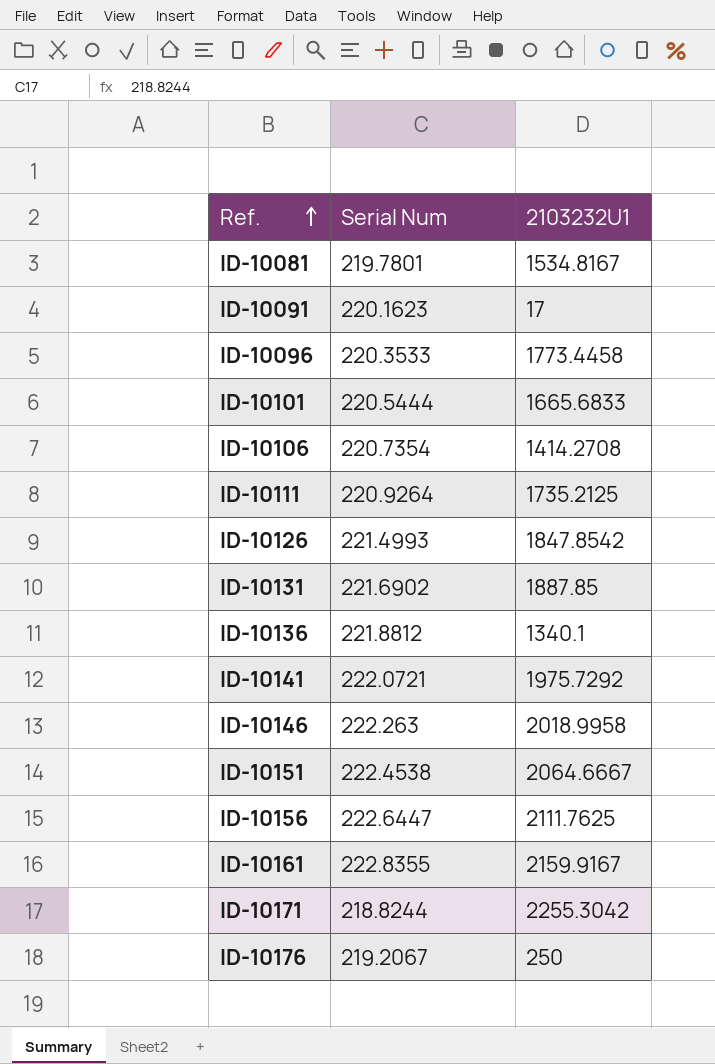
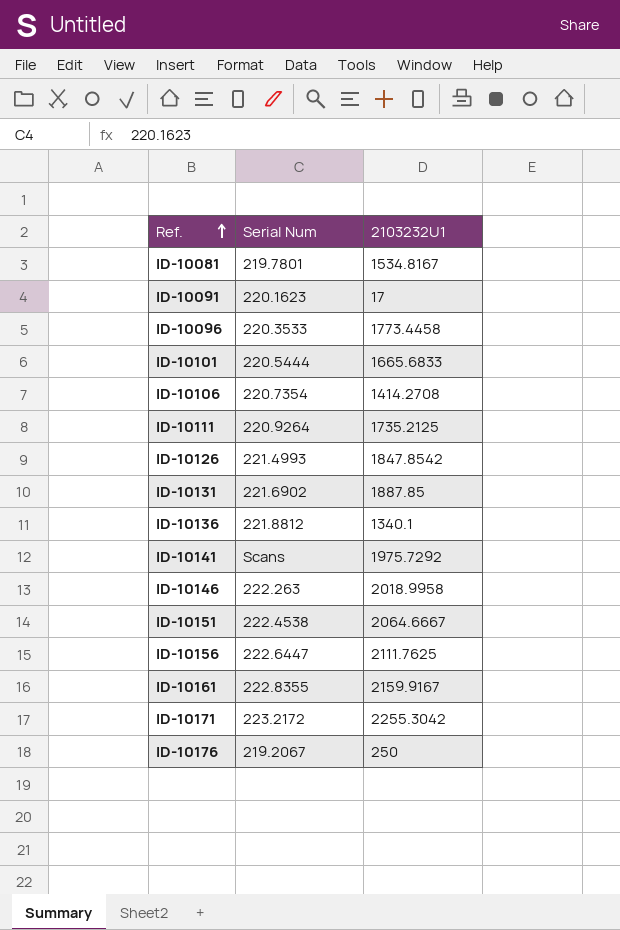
ID-10141 | Serial Num: 222.0721 -> Scans
ID-10171 | Serial Num: 218.8244 -> 223.2172

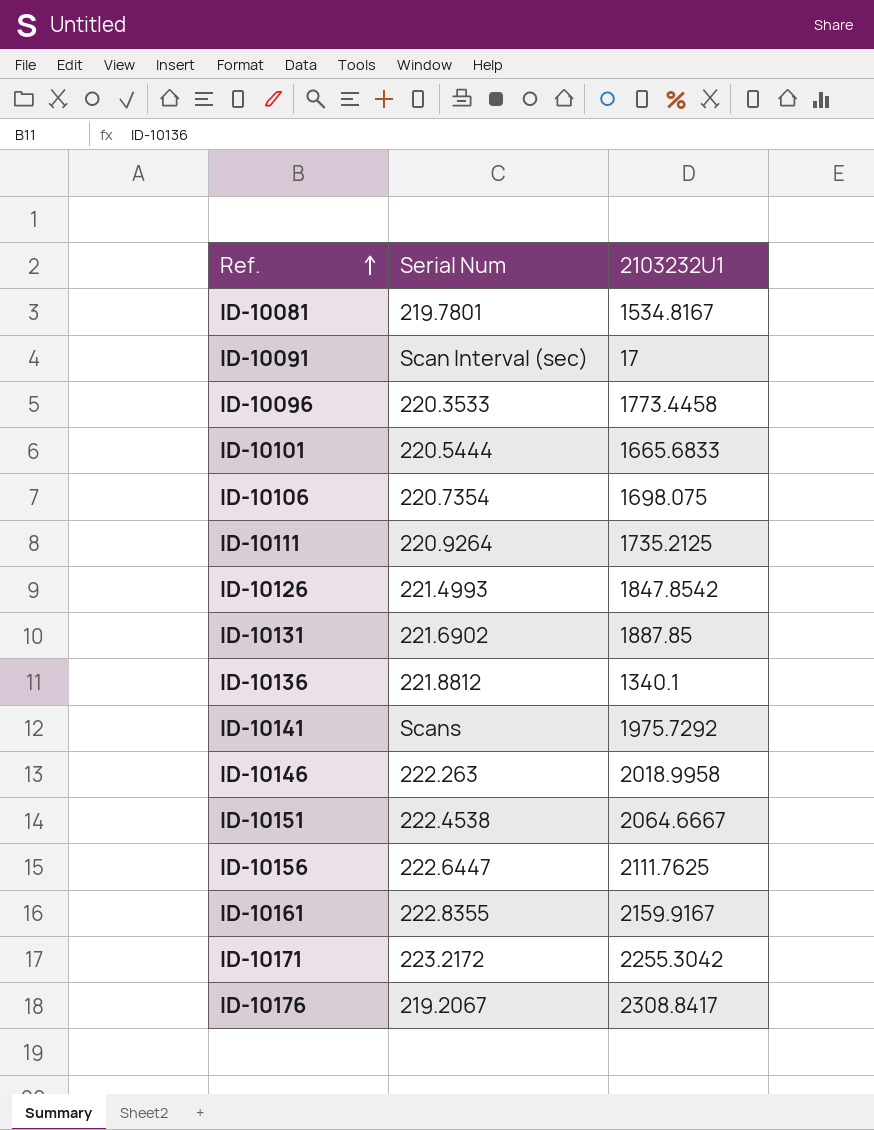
ID-10091 | Serial Num: 220.1623 -> Scan Interval (sec)
ID-10106 | 2103232U1: 1414.2708 -> 1698.075
ID-10176 | 2103232U1: 250 -> 2308.8417

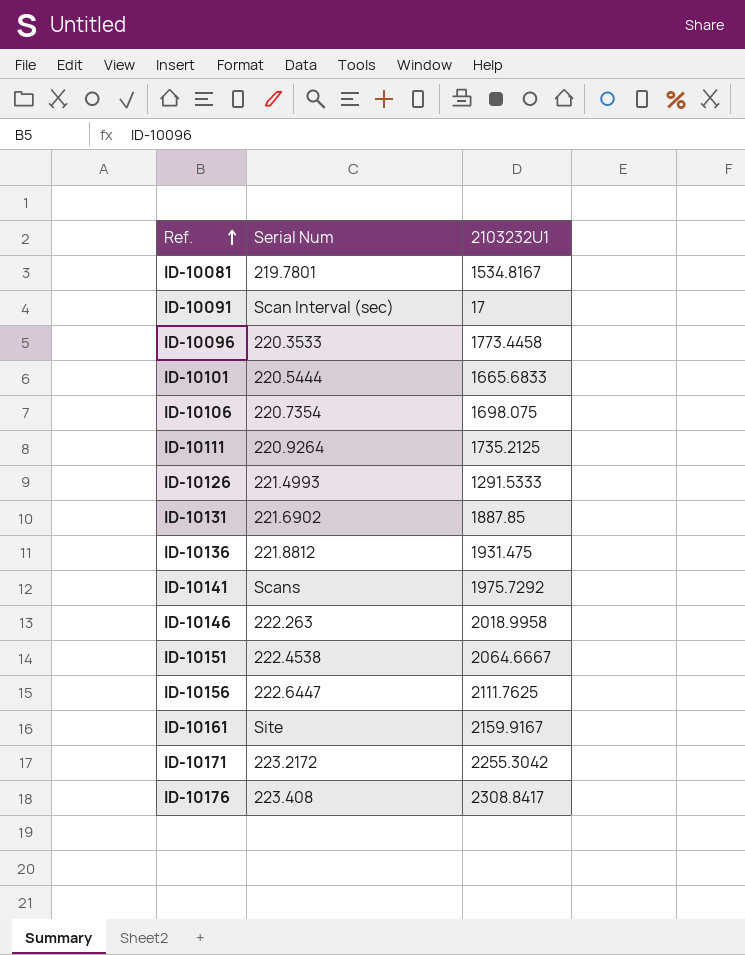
ID-10126 | 2103232U1: 1847.8542 -> 1291.5333
ID-10136 | 2103232U1: 1340.1 -> 1931.475
ID-10161 | Serial Num: 222.8355 -> Site
ID-10176 | Serial Num: 219.2067 -> 223.408

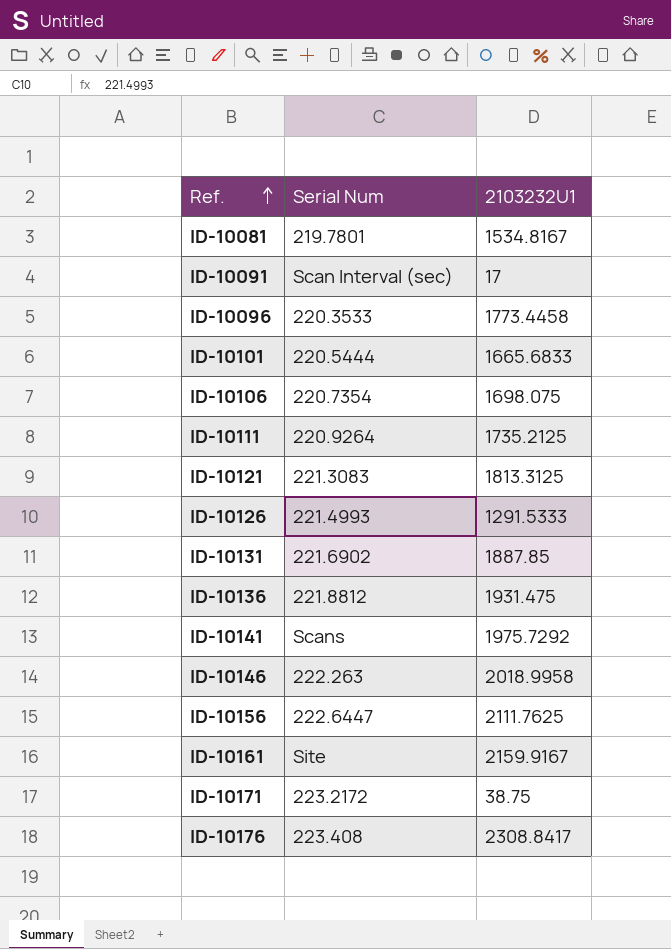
row ID-10151: 222.4538 | 2064.6667 -> none
row ID-10121: none -> 221.3083 | 1813.3125
ID-10171 | 2103232U1: 2255.3042 -> 38.75

